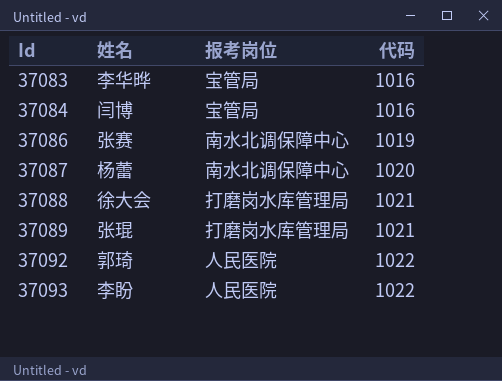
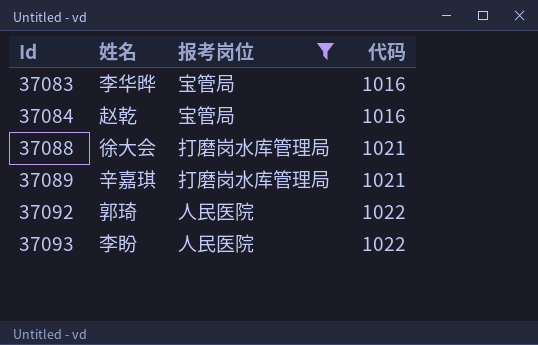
filter: none -> 报考岗位 != 南水北调保障中心
37084 | 姓名: 闫博 -> 赵乾
37089 | 姓名: 张琨 -> 辛嘉琪

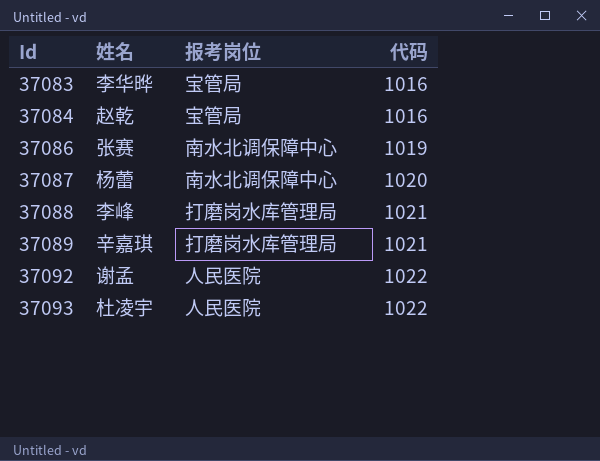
filter: 报考岗位 != 南水北调保障中心 -> none
37088 | 姓名: 徐大会 -> 李峰
37092 | 姓名: 郭琦 -> 谢孟
37093 | 姓名: 李盼 -> 杜凌宇

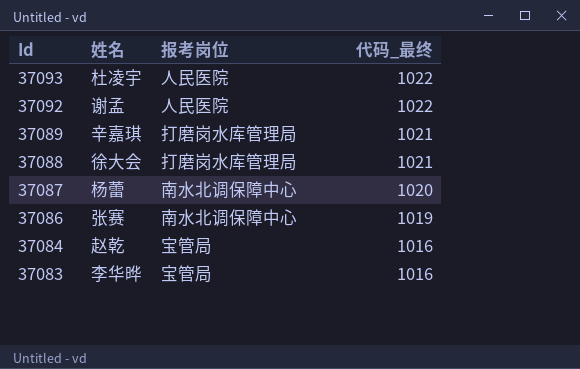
row order: Id ascending -> Id descending
column name: 代码 -> 代码_最终
37088 | 姓名: 李峰 -> 徐大会

